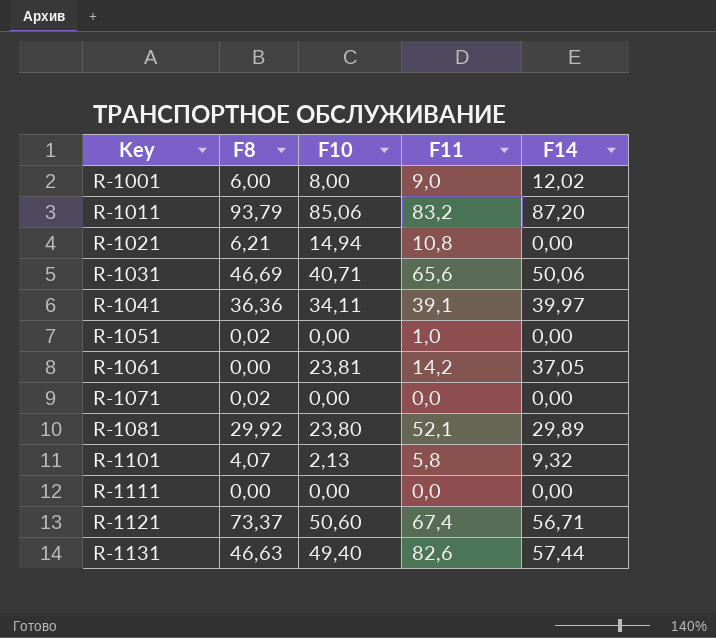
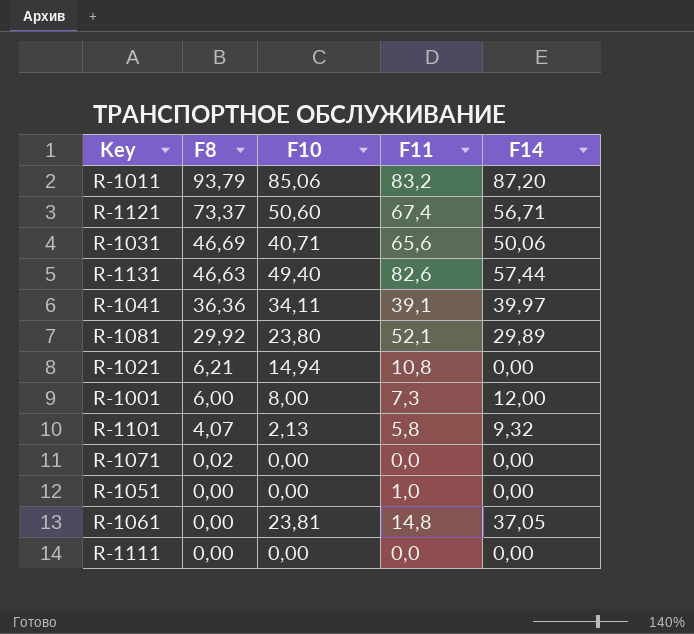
row order: Key ascending -> F8 descending
R-1001 | F11: 9,0 -> 7,3
R-1001 | F14: 12,02 -> 12,00
R-1051 | F8: 0,02 -> 0,00
R-1061 | F11: 14,2 -> 14,8

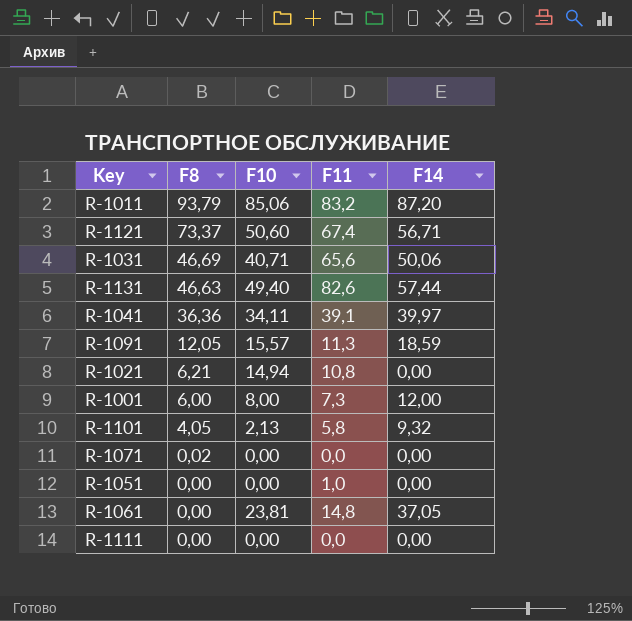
row R-1081: 29,92 | 23,80 | 52,1 | 29,89 -> none
row R-1091: none -> 12,05 | 15,57 | 11,3 | 18,59
R-1101 | F8: 4,07 -> 4,05

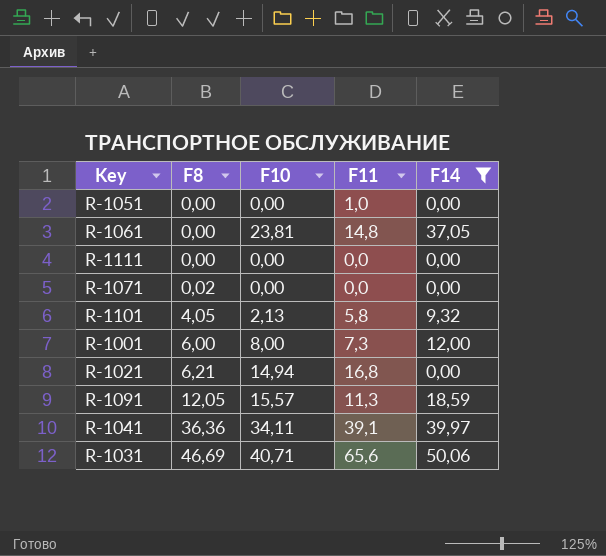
filter: none -> F14 <= 50,06
row order: F8 descending -> F8 ascending
R-1021 | F11: 10,8 -> 16,8

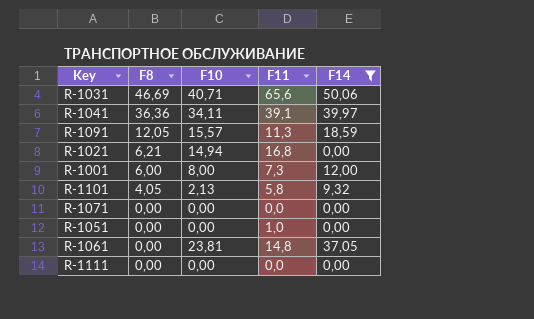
row order: F8 ascending -> F8 descending
R-1071 | F8: 0,02 -> 0,00

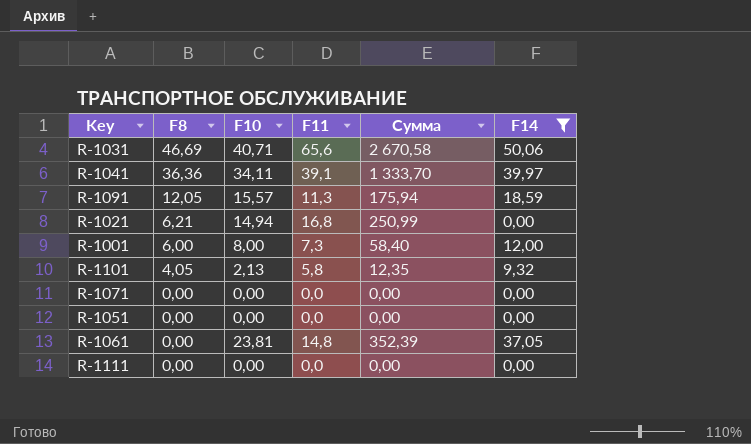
column Сумма | formula: none -> [F10] * [F11]
R-1051 | F11: 1,0 -> 0,0

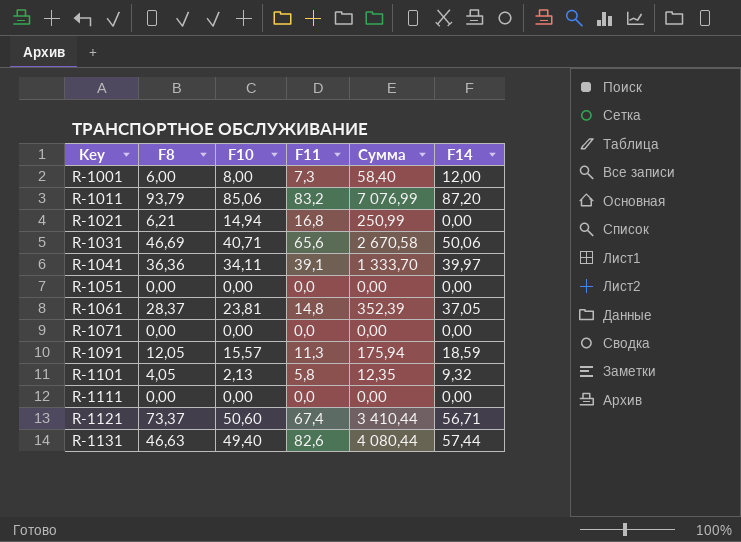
filter: F14 <= 50,06 -> none
row order: F8 descending -> Key ascending
R-1061 | F8: 0,00 -> 28,37

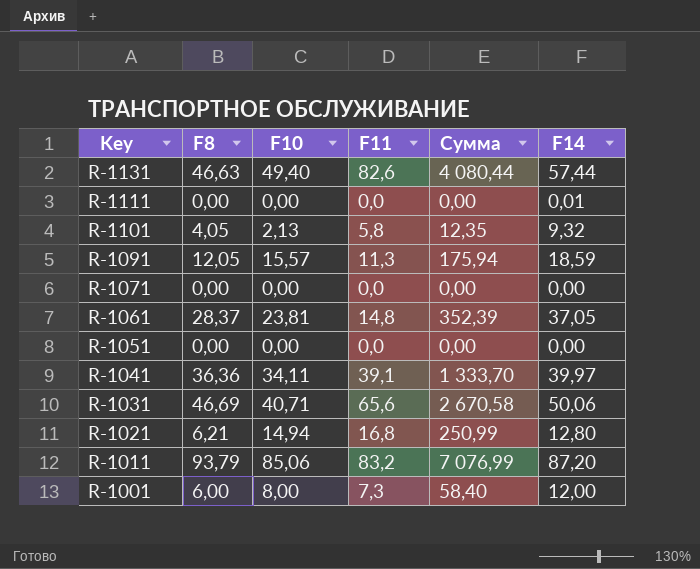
row order: Key ascending -> Key descending
row R-1121: 73,37 | 50,60 | 67,4 | 3 410,44 | 56,71 -> none
R-1111 | F14: 0,00 -> 0,01
R-1021 | F14: 0,00 -> 12,80

